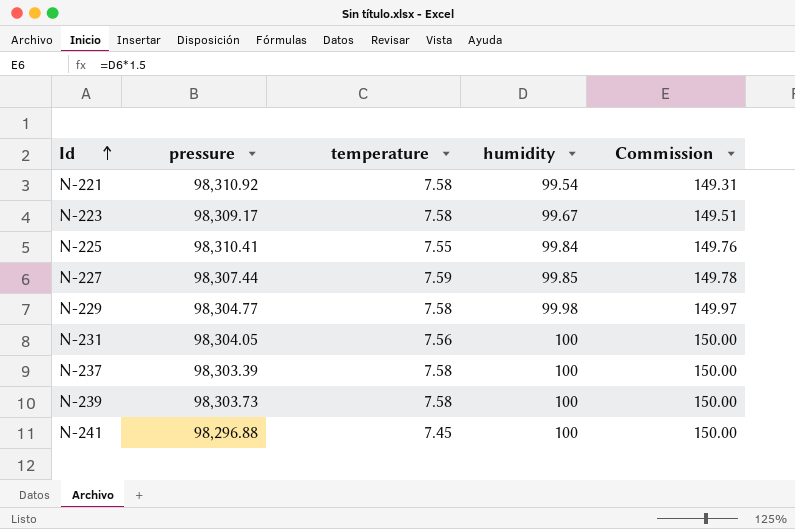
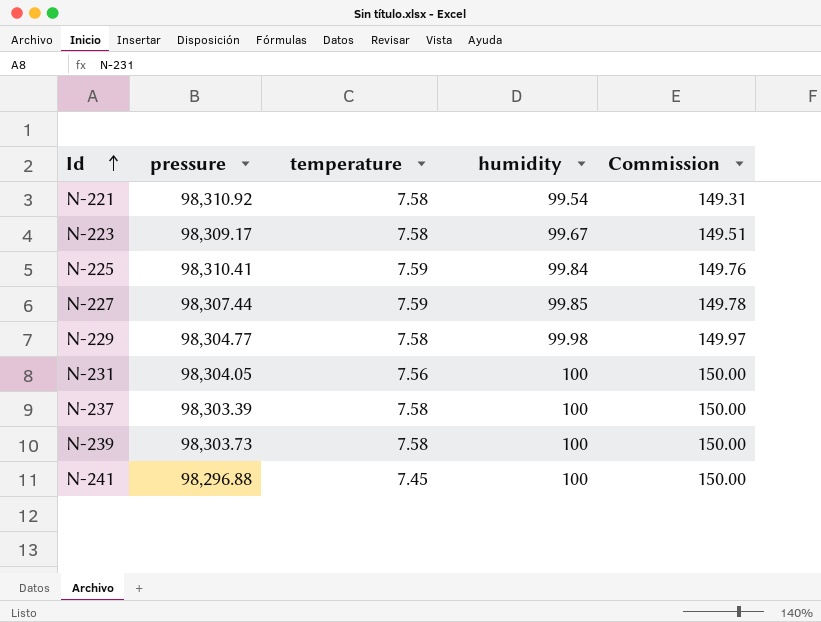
N-225 | temperature: 7.55 -> 7.59

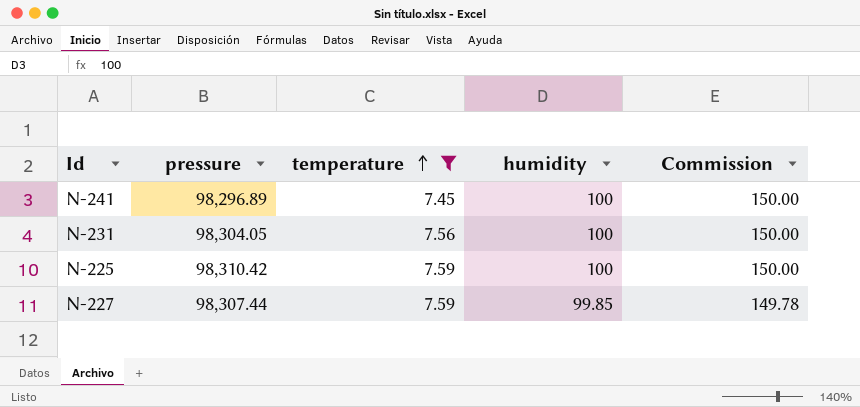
filter: none -> temperature != 7.58
row order: Id ascending -> temperature ascending
N-241 | pressure: 98,296.88 -> 98,296.89
N-225 | pressure: 98,310.41 -> 98,310.42
N-225 | humidity: 99.84 -> 100
N-225 | Commission: 149.76 -> 150.00

